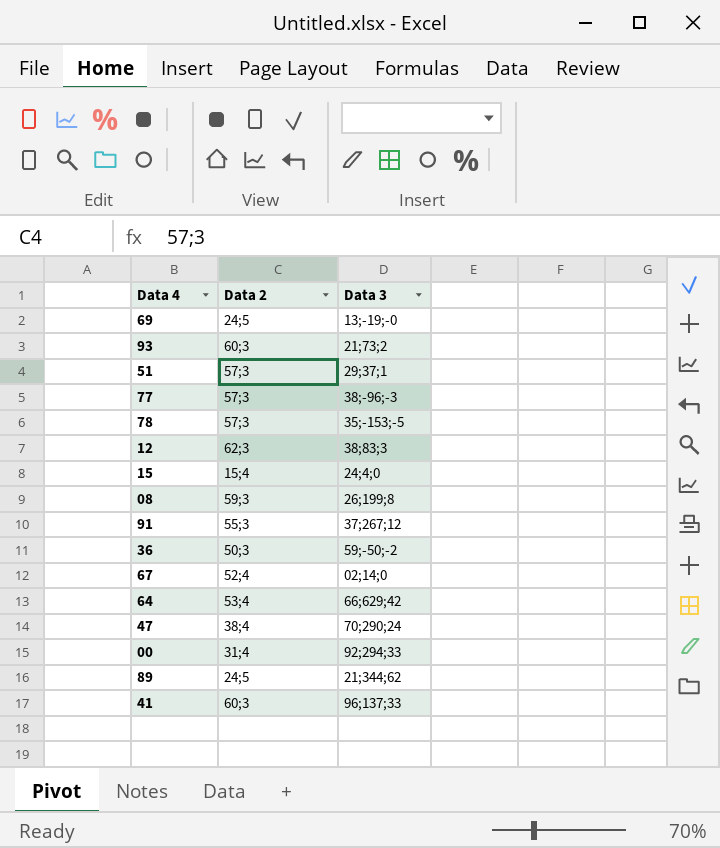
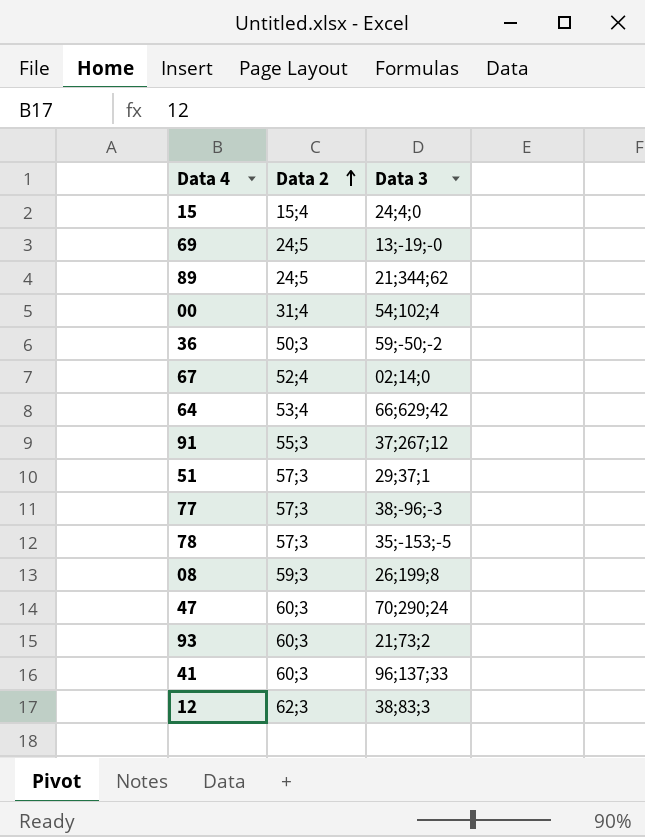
row order: none -> Data 2 ascending
00 | Data 3: 92;294;33 -> 54;102;4
47 | Data 2: 38;4 -> 60;3

